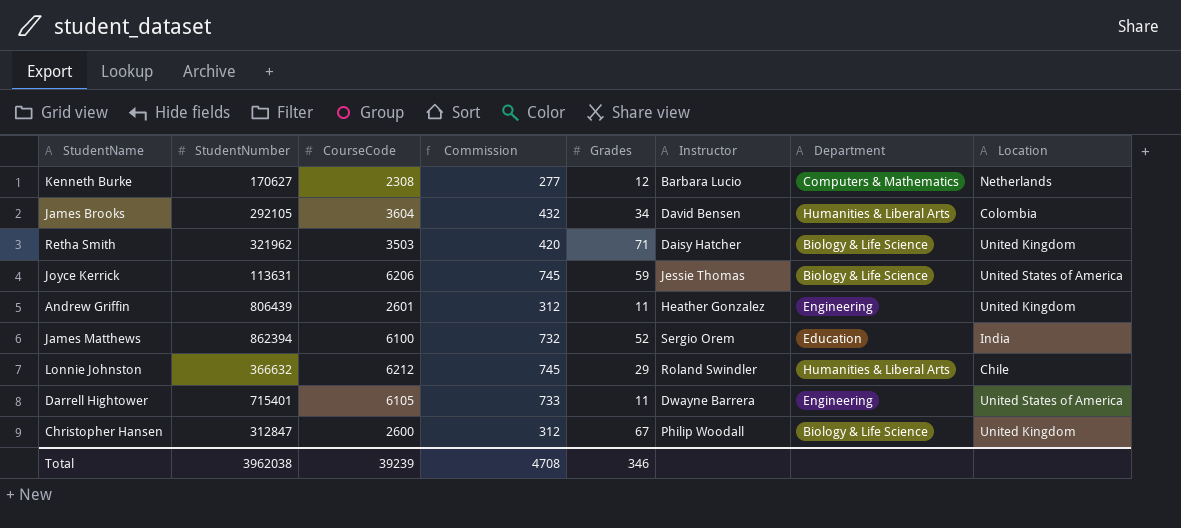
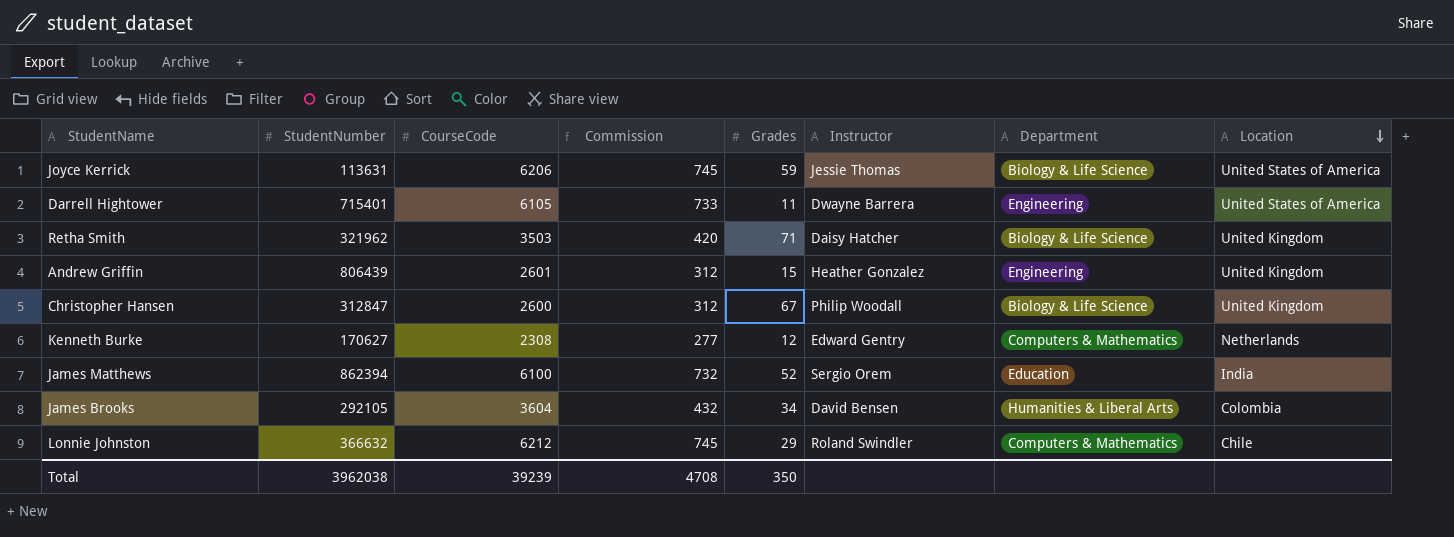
row order: none -> Location descending
Andrew Griffin | Grades: 11 -> 15
Kenneth Burke | Instructor: Barbara Lucio -> Edward Gentry
Lonnie Johnston | Department: Humanities & Liberal Arts -> Computers & Mathematics
Total | Grades: 346 -> 350

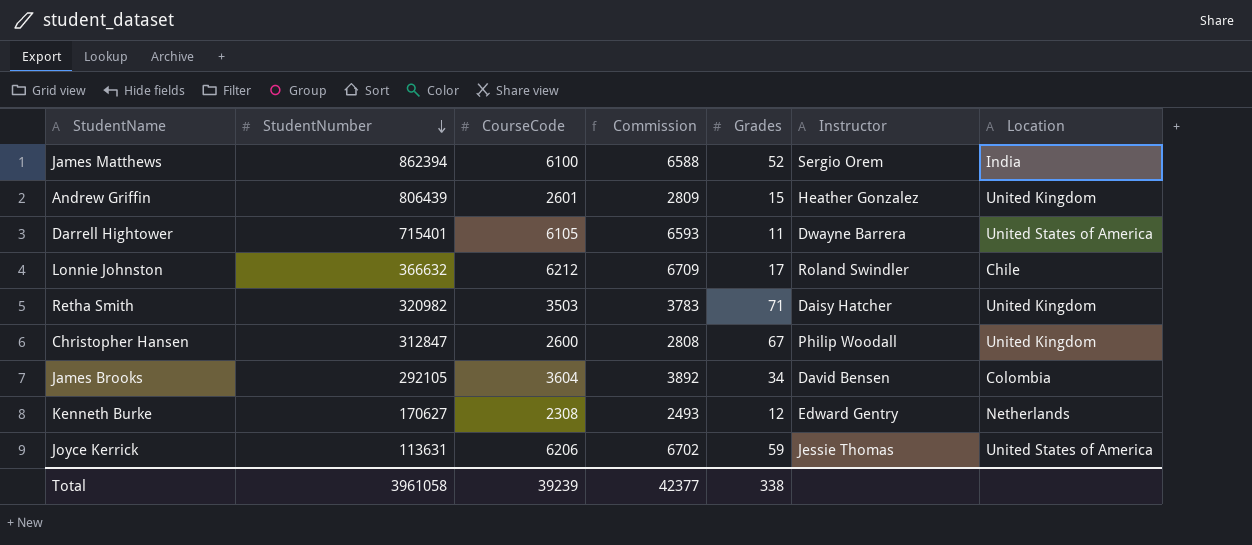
row order: Location descending -> StudentNumber descending
column Department | position: 7 -> none
column Commission | formula: [CourseCode] * 0.12 -> [CourseCode] * 1.08
Lonnie Johnston | Grades: 29 -> 17
Retha Smith | StudentNumber: 321962 -> 320982
Total | StudentNumber: 3962038 -> 3961058
Total | Commission: 4708 -> 42377
Total | Grades: 350 -> 338

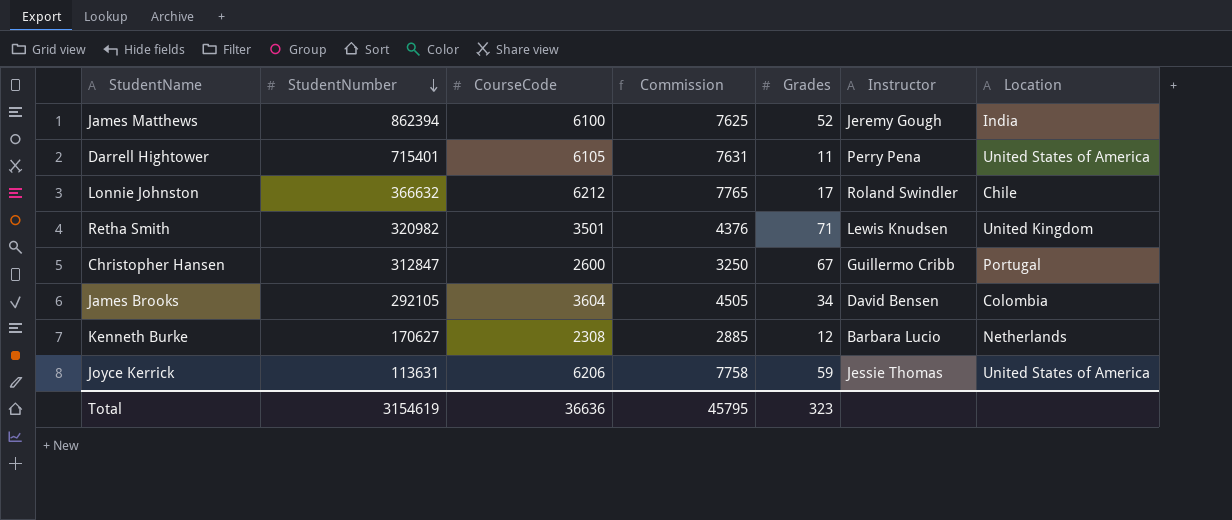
column Commission | formula: [CourseCode] * 1.08 -> [CourseCode] * 1.25
row Andrew Griffin: 806439 | 2601 | 2809 | 15 | Heather Gonzalez | United Kingdom -> none
James Matthews | Instructor: Sergio Orem -> Jeremy Gough
Darrell Hightower | Instructor: Dwayne Barrera -> Perry Pena
Retha Smith | CourseCode: 3503 -> 3501
Retha Smith | Instructor: Daisy Hatcher -> Lewis Knudsen
Christopher Hansen | Instructor: Philip Woodall -> Guillermo Cribb
Christopher Hansen | Location: United Kingdom -> Portugal
Kenneth Burke | Instructor: Edward Gentry -> Barbara Lucio
Total | StudentNumber: 3961058 -> 3154619
Total | CourseCode: 39239 -> 36636
Total | Commission: 42377 -> 45795
Total | Grades: 338 -> 323

